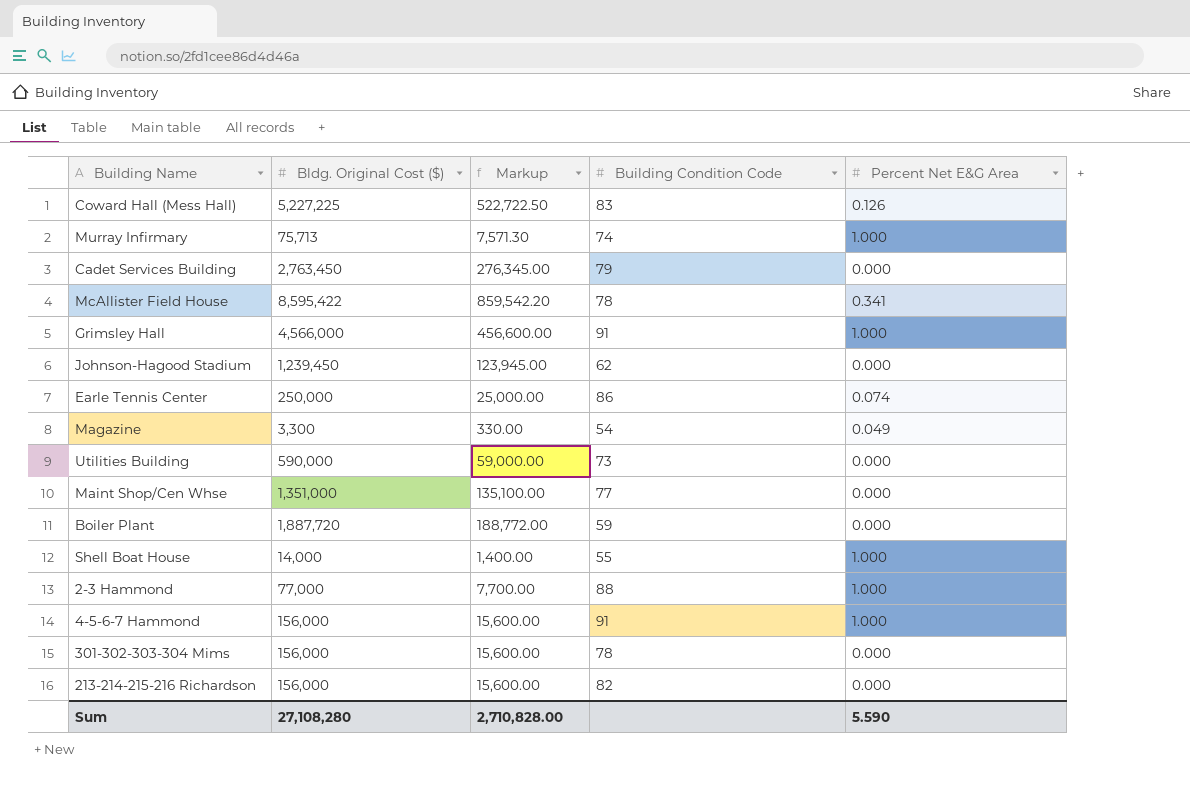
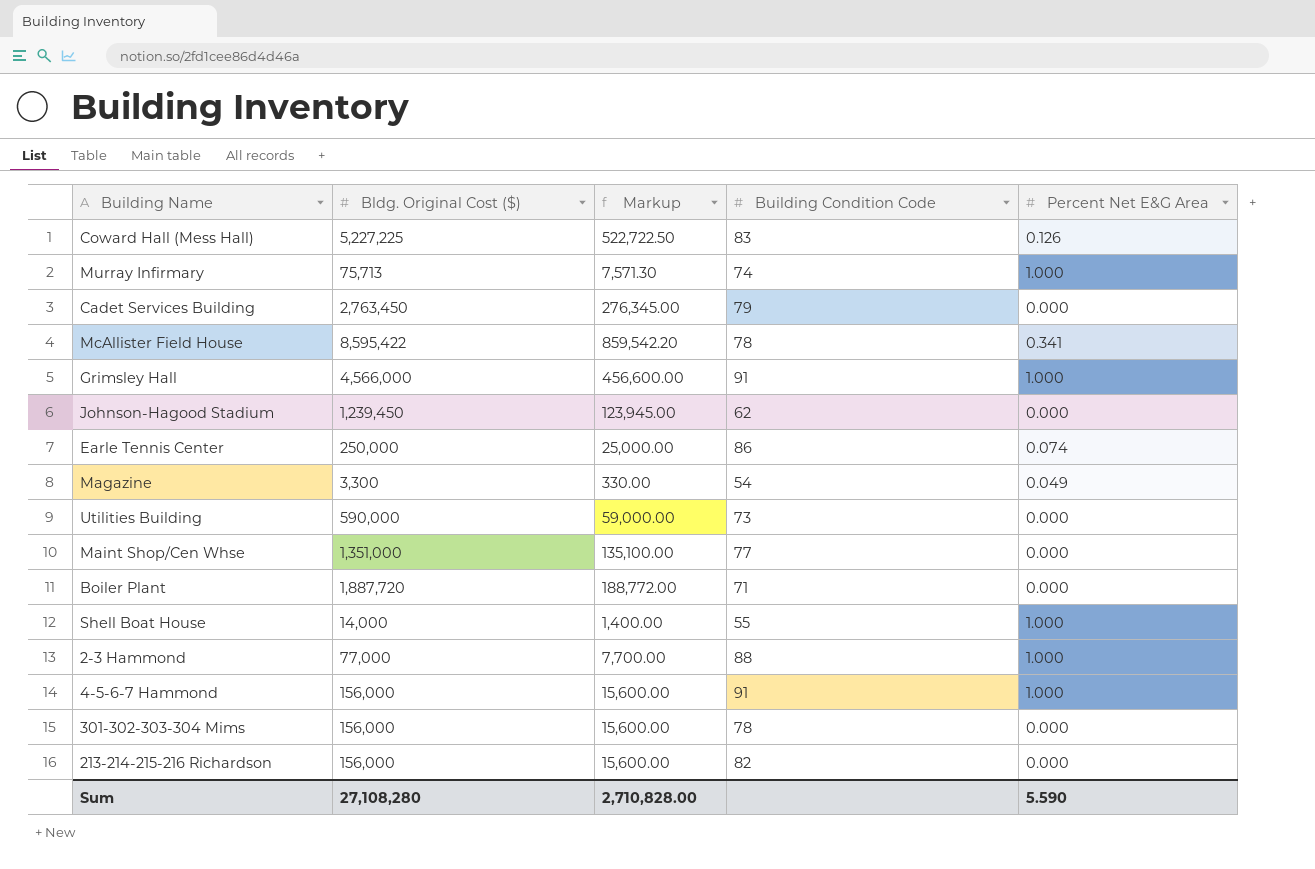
Boiler Plant | Building Condition Code: 59 -> 71

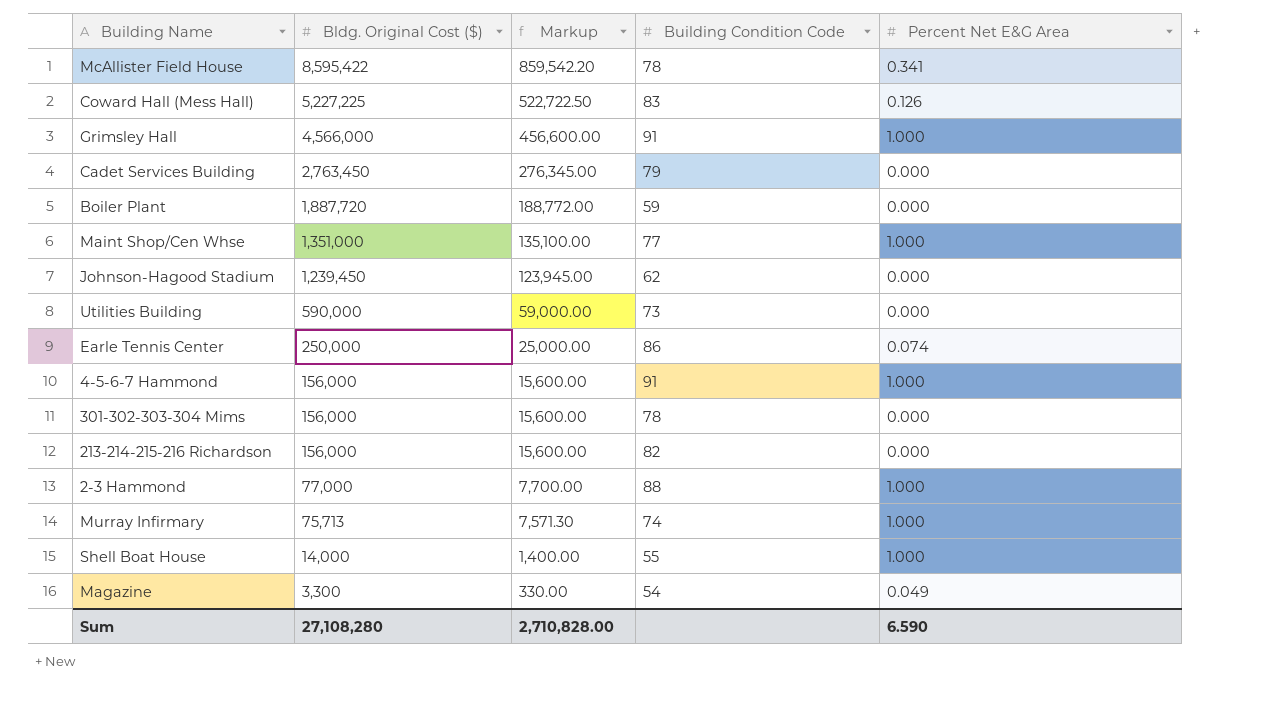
row order: none -> Bldg. Original Cost ($) descending
Boiler Plant | Building Condition Code: 71 -> 59
Maint Shop/Cen Whse | Percent Net E&G Area: 0.000 -> 1.000
Sum | Percent Net E&G Area: 5.590 -> 6.590

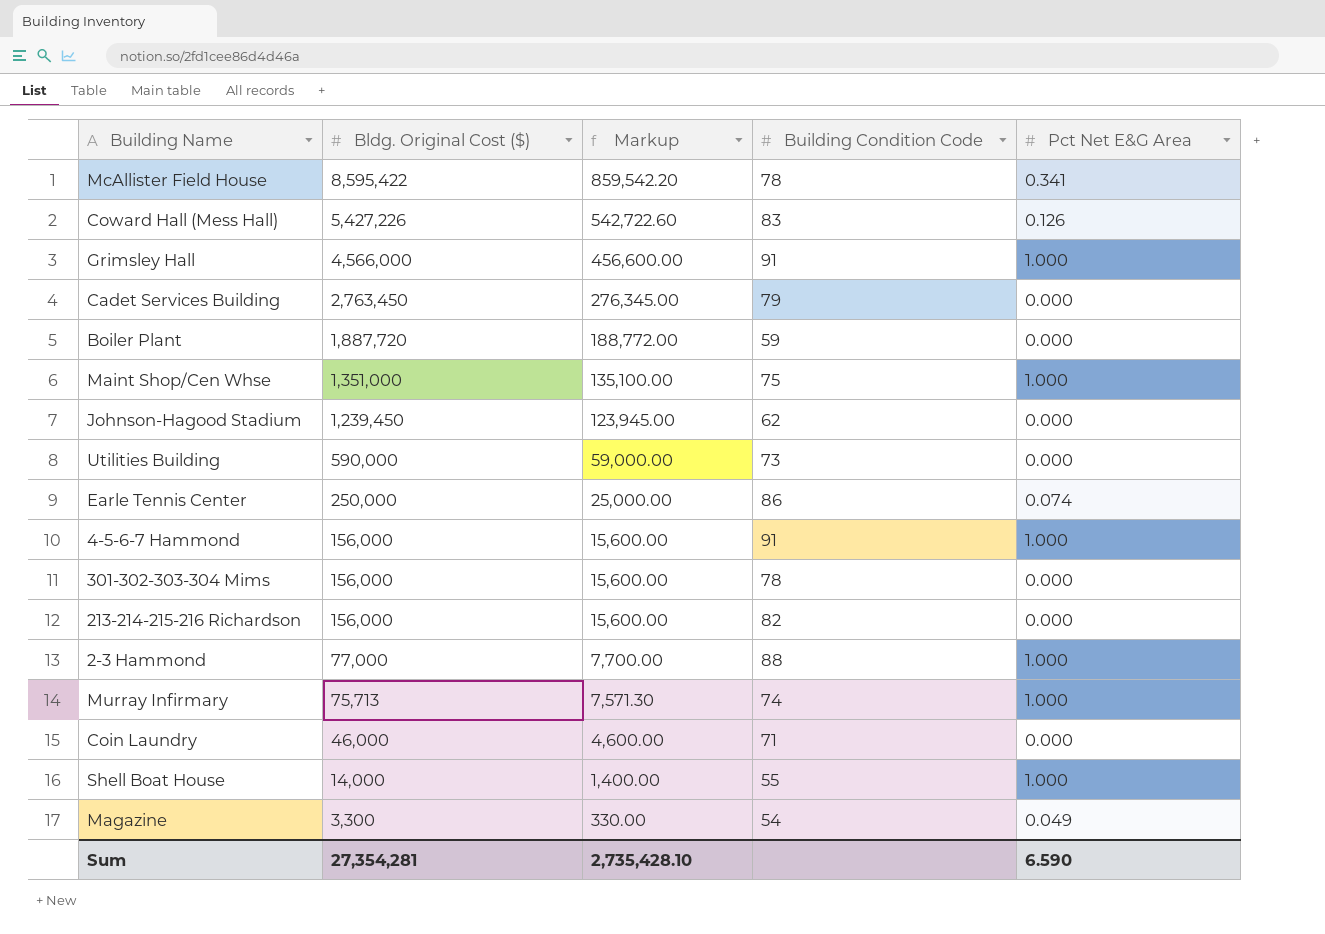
column name: Percent Net E&G Area -> Pct Net E&G Area
Coward Hall (Mess Hall) | Bldg. Original Cost ($): 5,227,225 -> 5,427,226
Coward Hall (Mess Hall) | Markup: 522,722.50 -> 542,722.60
Maint Shop/Cen Whse | Building Condition Code: 77 -> 75
row Coin Laundry: none -> 46,000 | 4,600.00 | 71 | 0.000
Sum | Bldg. Original Cost ($): 27,108,280 -> 27,354,281
Sum | Markup: 2,710,828.00 -> 2,735,428.10

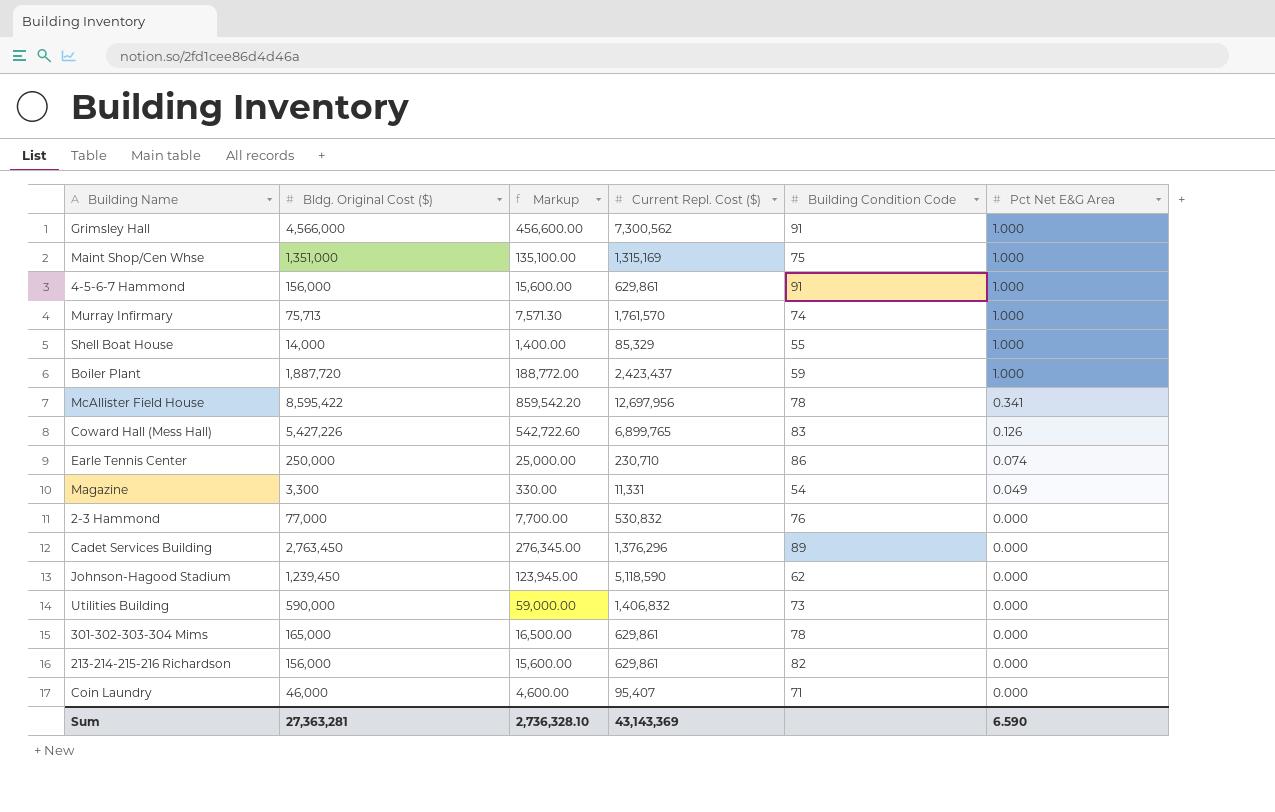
row order: Bldg. Original Cost ($) descending -> Pct Net E&G Area descending
column Current Repl. Cost ($) | position: none -> 4
Boiler Plant | Pct Net E&G Area: 0.000 -> 1.000
2-3 Hammond | Building Condition Code: 88 -> 76
2-3 Hammond | Pct Net E&G Area: 1.000 -> 0.000
Cadet Services Building | Building Condition Code: 79 -> 89
301-302-303-304 Mims | Bldg. Original Cost ($): 156,000 -> 165,000
301-302-303-304 Mims | Markup: 15,600.00 -> 16,500.00
Sum | Bldg. Original Cost ($): 27,354,281 -> 27,363,281
Sum | Markup: 2,735,428.10 -> 2,736,328.10

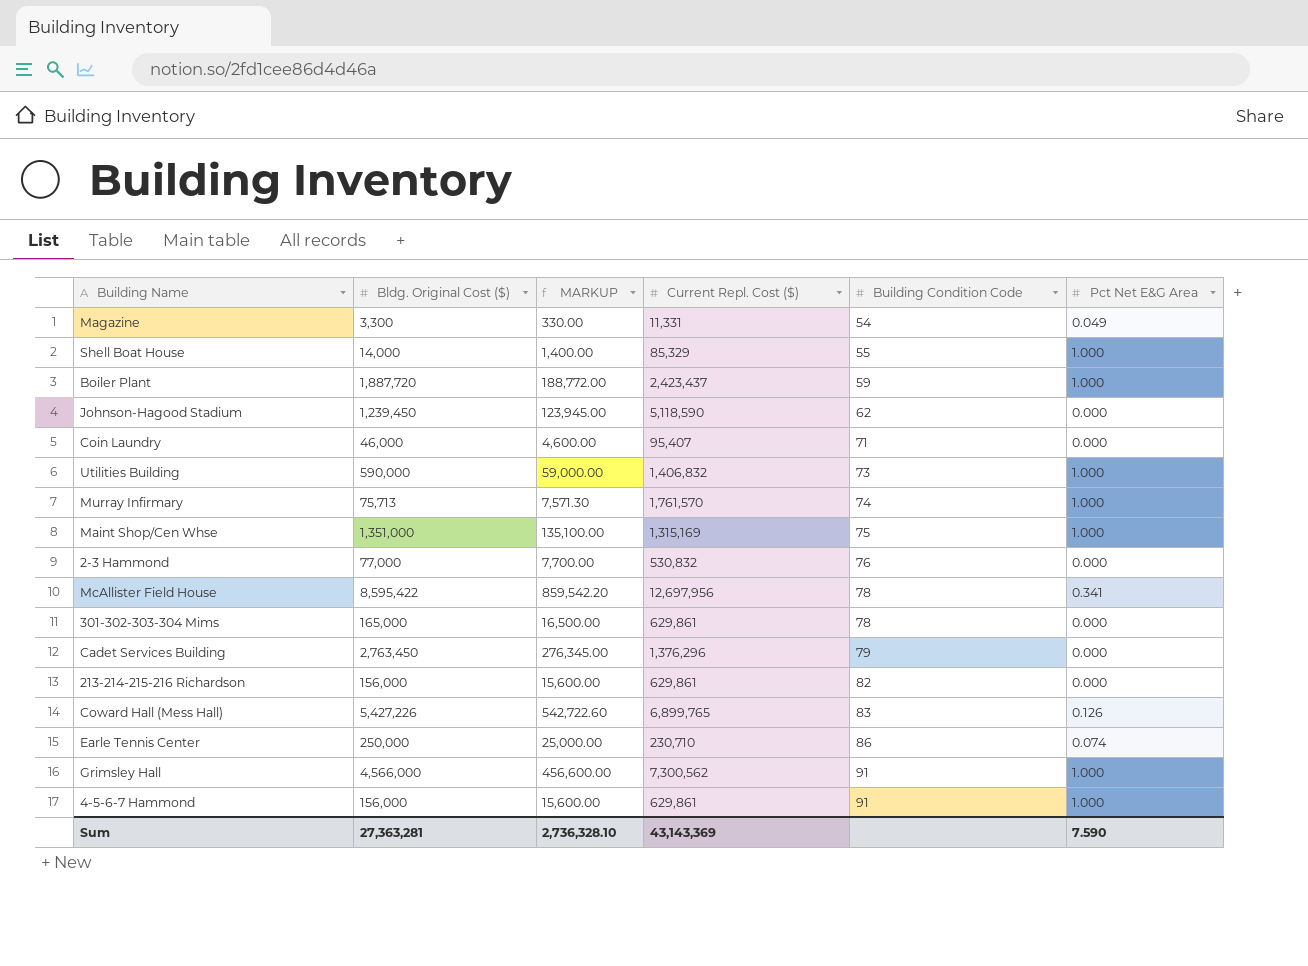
row order: Pct Net E&G Area descending -> Building Condition Code ascending
column name: Markup -> MARKUP
Utilities Building | Pct Net E&G Area: 0.000 -> 1.000
Cadet Services Building | Building Condition Code: 89 -> 79
Sum | Pct Net E&G Area: 6.590 -> 7.590

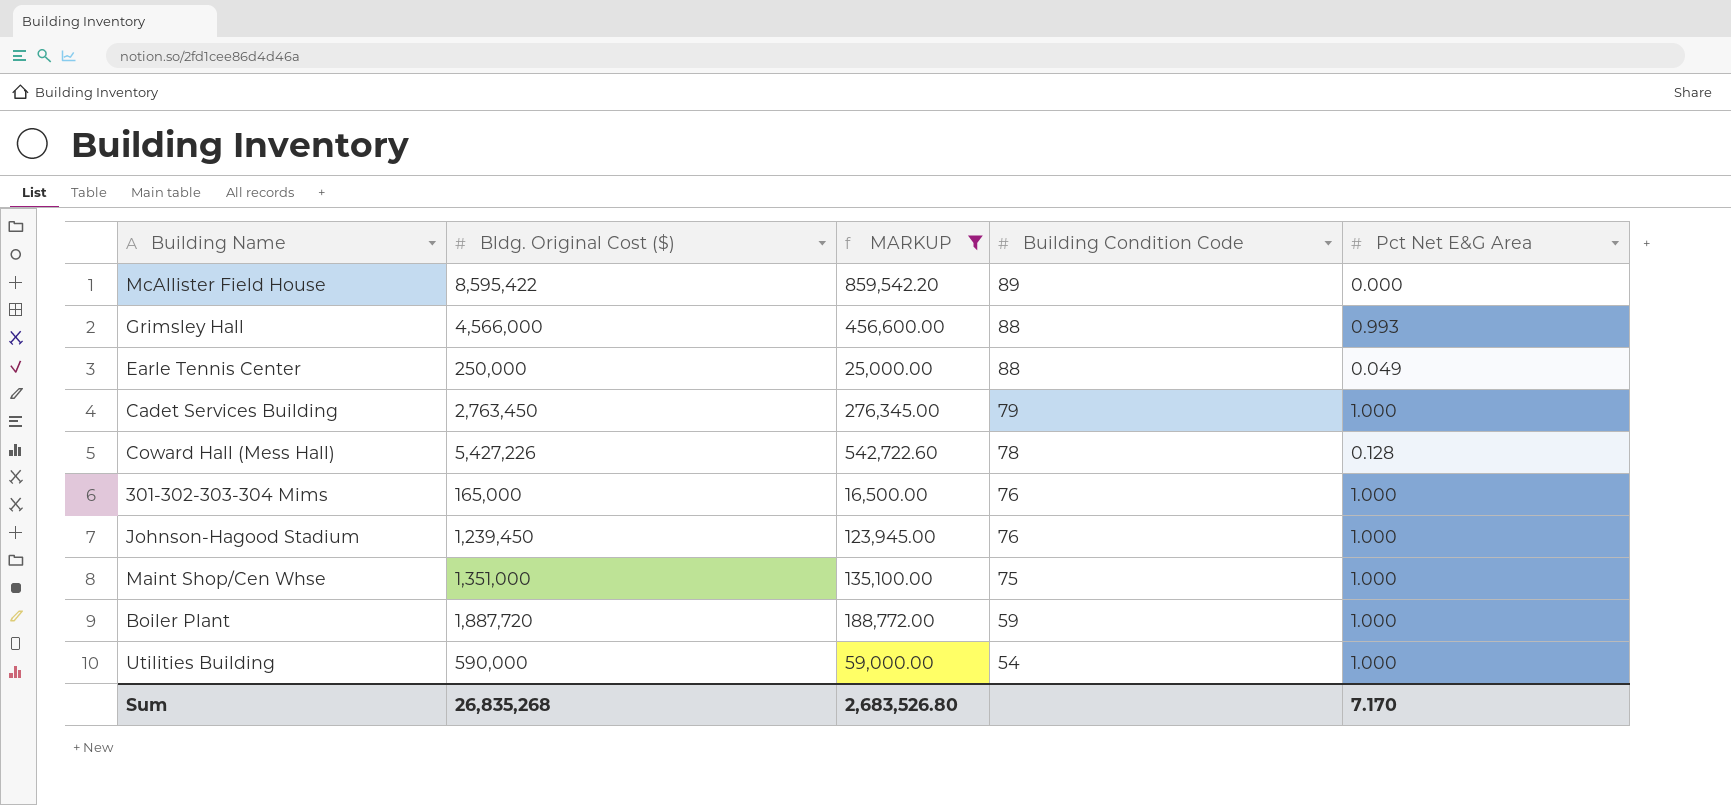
filter: none -> MARKUP >= 16,500.00
row order: Building Condition Code ascending -> Building Condition Code descending
column Current Repl. Cost ($) | position: 4 -> none
McAllister Field House | Building Condition Code: 78 -> 89
McAllister Field House | Pct Net E&G Area: 0.341 -> 0.000
Grimsley Hall | Building Condition Code: 91 -> 88
Grimsley Hall | Pct Net E&G Area: 1.000 -> 0.993
Earle Tennis Center | Building Condition Code: 86 -> 88
Earle Tennis Center | Pct Net E&G Area: 0.074 -> 0.049
Cadet Services Building | Pct Net E&G Area: 0.000 -> 1.000
Coward Hall (Mess Hall) | Building Condition Code: 83 -> 78
Coward Hall (Mess Hall) | Pct Net E&G Area: 0.126 -> 0.128
301-302-303-304 Mims | Building Condition Code: 78 -> 76
301-302-303-304 Mims | Pct Net E&G Area: 0.000 -> 1.000
Johnson-Hagood Stadium | Building Condition Code: 62 -> 76
Johnson-Hagood Stadium | Pct Net E&G Area: 0.000 -> 1.000
Utilities Building | Building Condition Code: 73 -> 54
Sum | Bldg. Original Cost ($): 27,363,281 -> 26,835,268
Sum | MARKUP: 2,736,328.10 -> 2,683,526.80
Sum | Pct Net E&G Area: 7.590 -> 7.170

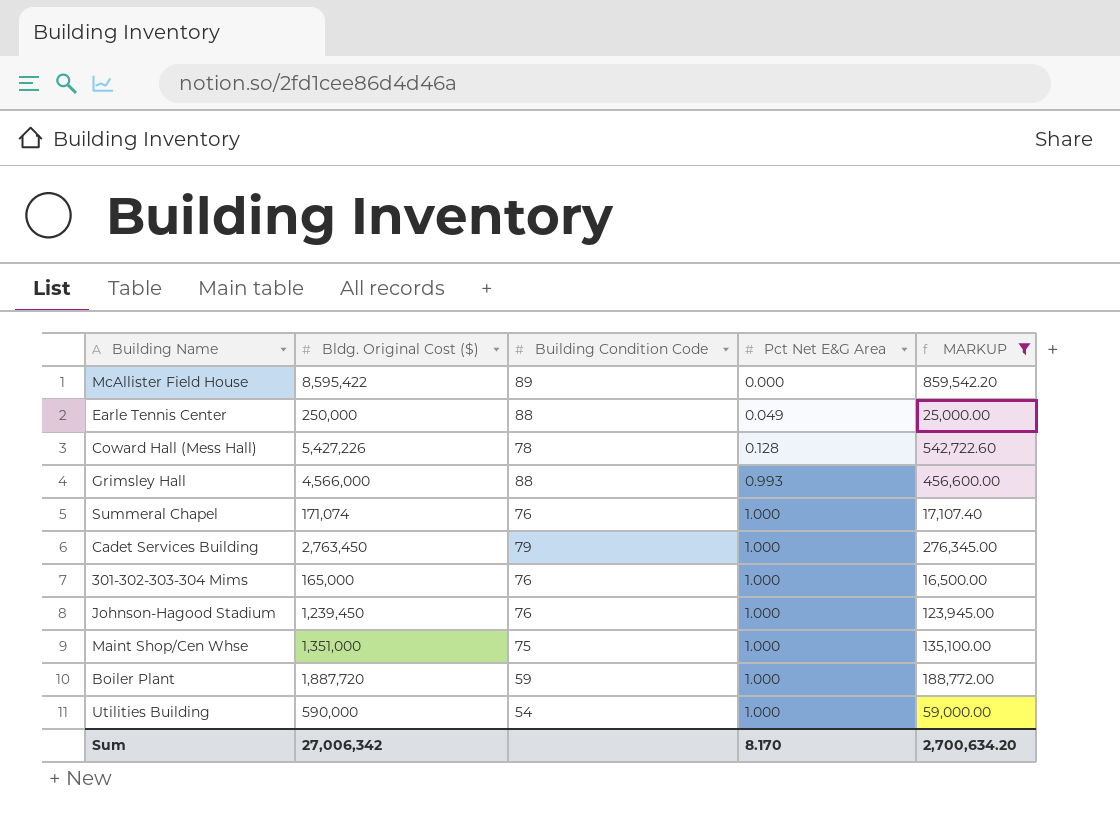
row order: Building Condition Code descending -> Pct Net E&G Area ascending
column MARKUP | position: 3 -> 5
row Summeral Chapel: none -> 171,074 | 76 | 1.000 | 17,107.40
Sum | Bldg. Original Cost ($): 26,835,268 -> 27,006,342
Sum | Pct Net E&G Area: 7.170 -> 8.170
Sum | MARKUP: 2,683,526.80 -> 2,700,634.20

